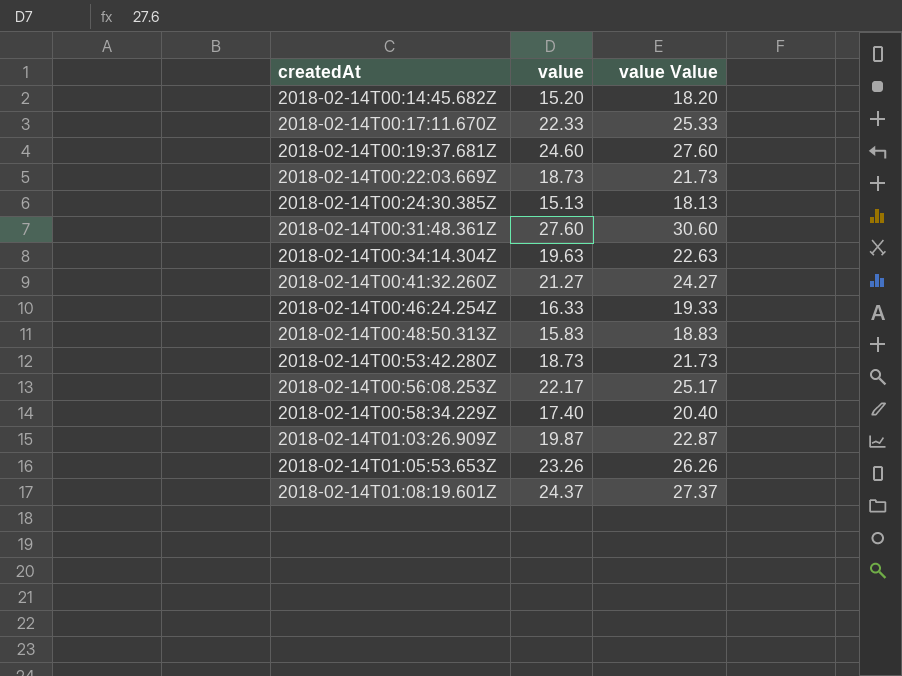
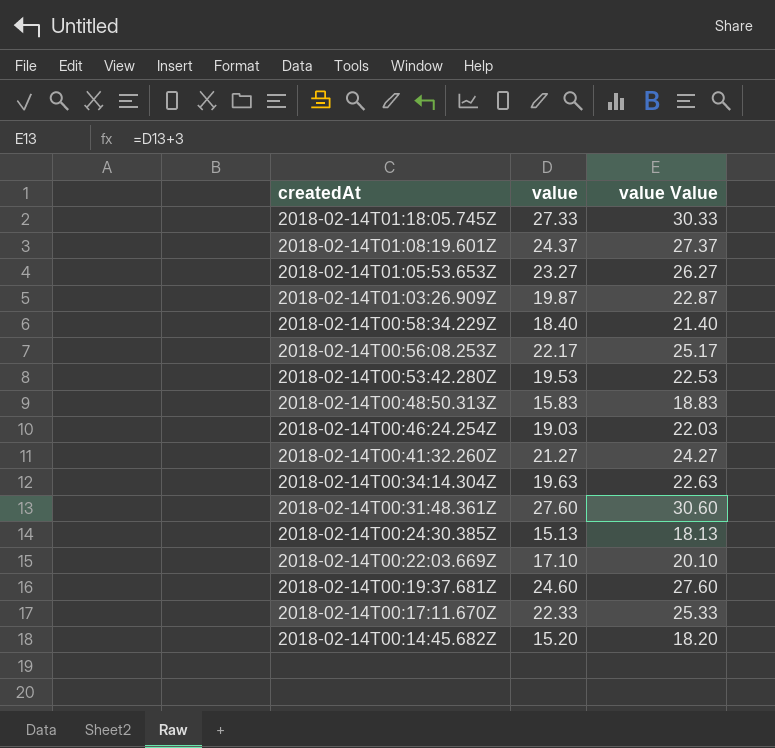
row order: createdAt ascending -> createdAt descending
row 2018-02-14T01:18:05.745Z: none -> 27.33 | 30.33
2018-02-14T01:05:53.653Z | value: 23.26 -> 23.27
2018-02-14T01:05:53.653Z | value Value: 26.26 -> 26.27
2018-02-14T00:58:34.229Z | value: 17.40 -> 18.40
2018-02-14T00:58:34.229Z | value Value: 20.40 -> 21.40
2018-02-14T00:53:42.280Z | value: 18.73 -> 19.53
2018-02-14T00:53:42.280Z | value Value: 21.73 -> 22.53
2018-02-14T00:46:24.254Z | value: 16.33 -> 19.03
2018-02-14T00:46:24.254Z | value Value: 19.33 -> 22.03
2018-02-14T00:22:03.669Z | value: 18.73 -> 17.10
2018-02-14T00:22:03.669Z | value Value: 21.73 -> 20.10

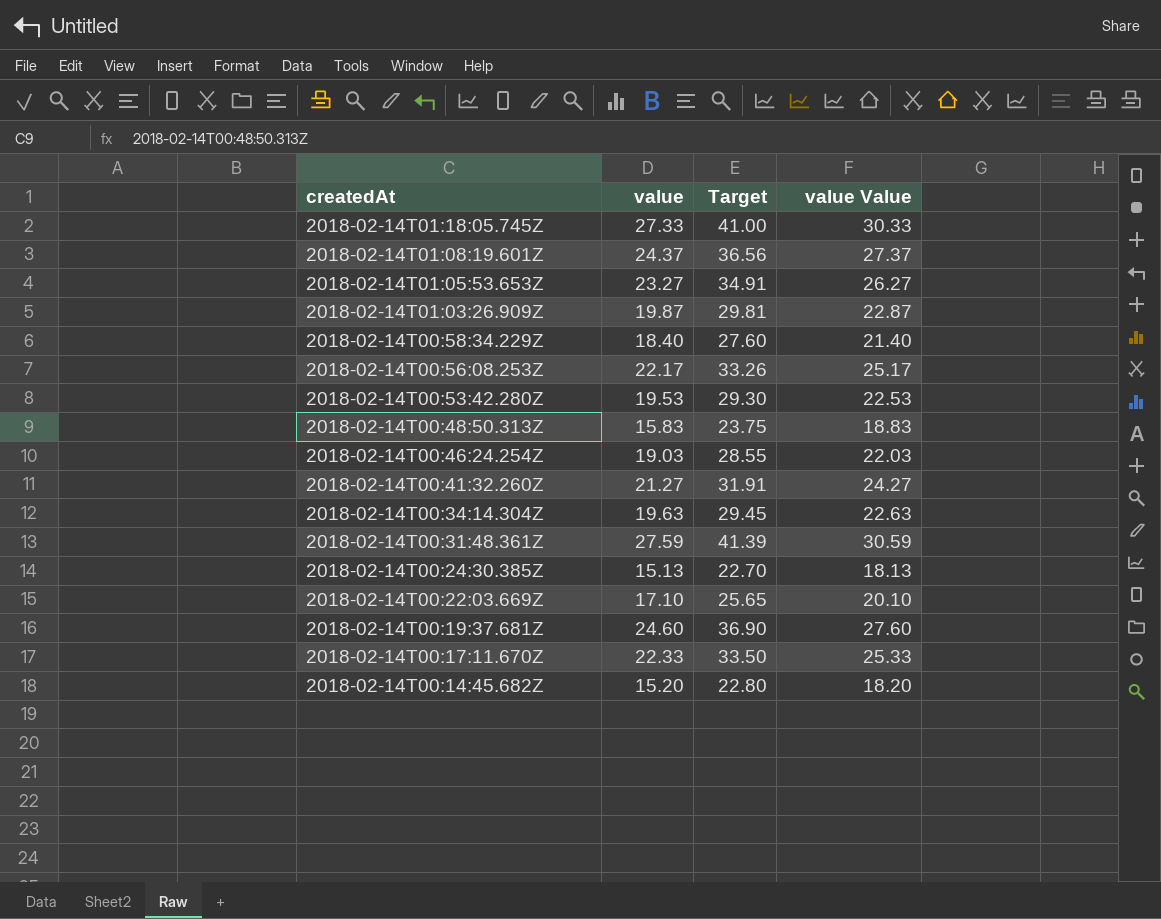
column Target | formula: none -> [value] * 1.5
2018-02-14T00:31:48.361Z | value: 27.60 -> 27.59
2018-02-14T00:31:48.361Z | value Value: 30.60 -> 30.59

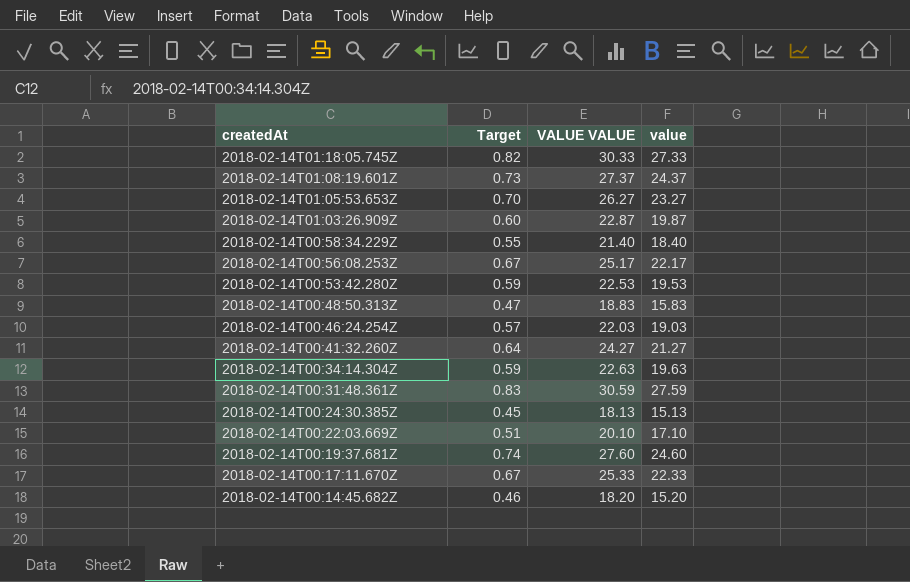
column Target | formula: [value] * 1.5 -> [value] * 0.03
column name: value Value -> VALUE VALUE
column value | position: 2 -> 4

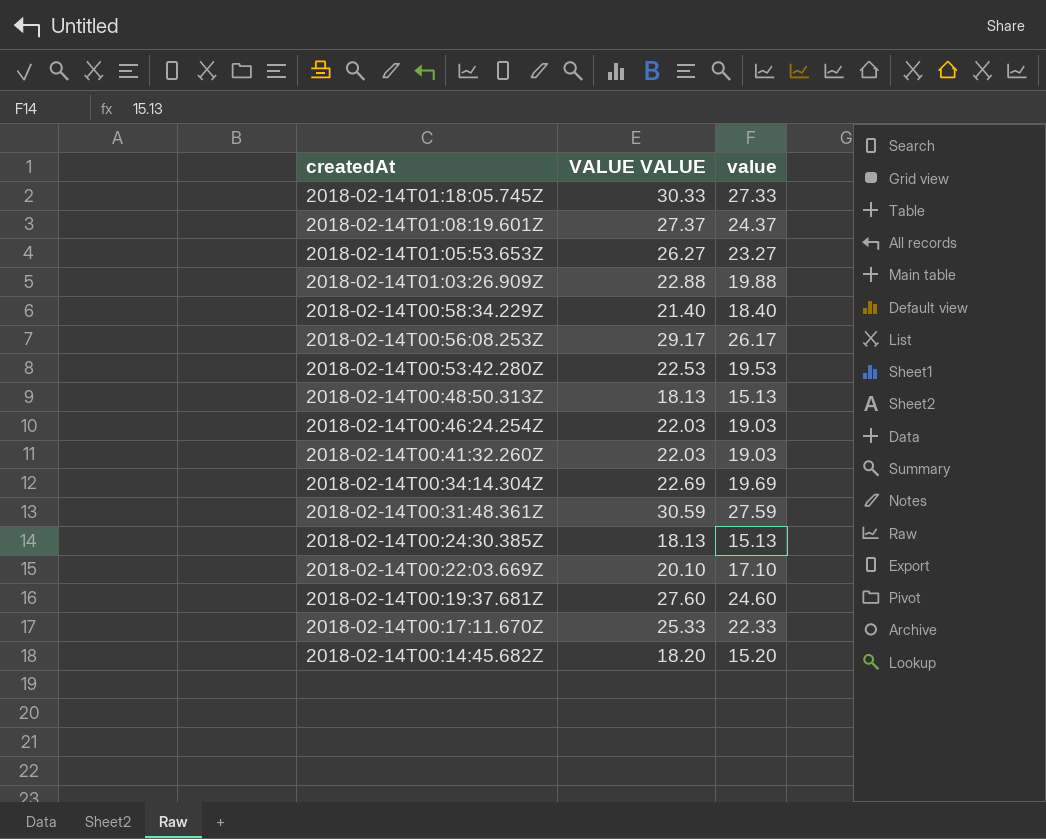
column Target | formula: [value] * 0.03 -> none
2018-02-14T01:03:26.909Z | VALUE VALUE: 22.87 -> 22.88
2018-02-14T01:03:26.909Z | value: 19.87 -> 19.88
2018-02-14T00:56:08.253Z | VALUE VALUE: 25.17 -> 29.17
2018-02-14T00:56:08.253Z | value: 22.17 -> 26.17
2018-02-14T00:48:50.313Z | VALUE VALUE: 18.83 -> 18.13
2018-02-14T00:48:50.313Z | value: 15.83 -> 15.13
2018-02-14T00:41:32.260Z | VALUE VALUE: 24.27 -> 22.03
2018-02-14T00:41:32.260Z | value: 21.27 -> 19.03
2018-02-14T00:34:14.304Z | VALUE VALUE: 22.63 -> 22.69
2018-02-14T00:34:14.304Z | value: 19.63 -> 19.69

